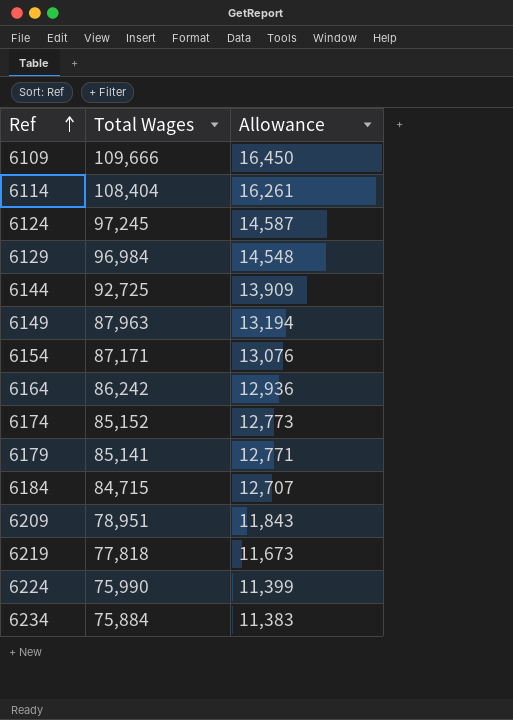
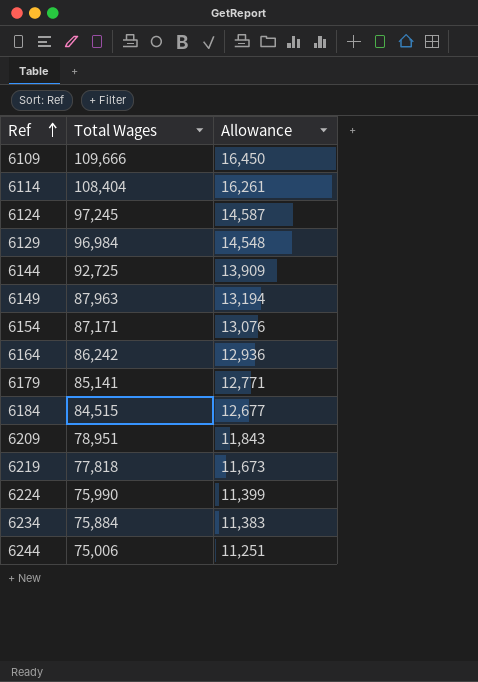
row 6174: 85,152 | 12,773 -> none
6184 | Total Wages: 84,715 -> 84,515
6184 | Allowance: 12,707 -> 12,677
row 6244: none -> 75,006 | 11,251

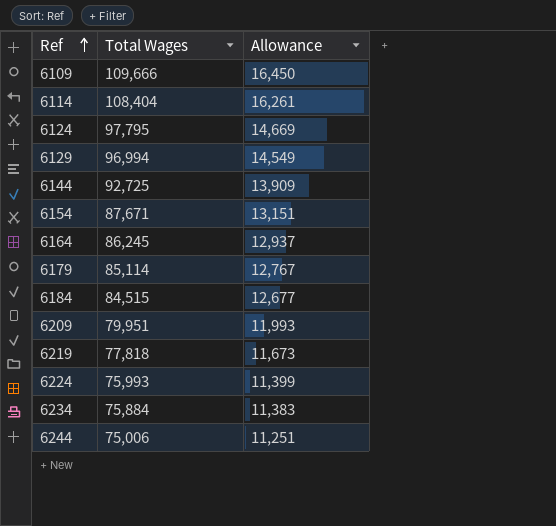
row 6149: 87,963 | 13,194 -> none
6124 | Total Wages: 97,245 -> 97,795
6124 | Allowance: 14,587 -> 14,669
6129 | Total Wages: 96,984 -> 96,994
6129 | Allowance: 14,548 -> 14,549
6154 | Total Wages: 87,171 -> 87,671
6154 | Allowance: 13,076 -> 13,151
6164 | Total Wages: 86,242 -> 86,245
6164 | Allowance: 12,936 -> 12,937
6179 | Total Wages: 85,141 -> 85,114
6179 | Allowance: 12,771 -> 12,767
6209 | Total Wages: 78,951 -> 79,951
6209 | Allowance: 11,843 -> 11,993
6224 | Total Wages: 75,990 -> 75,993

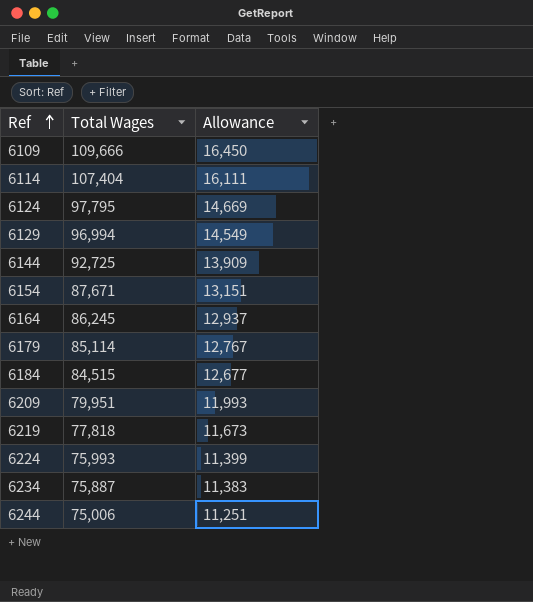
6114 | Total Wages: 108,404 -> 107,404
6114 | Allowance: 16,261 -> 16,111
6234 | Total Wages: 75,884 -> 75,887

